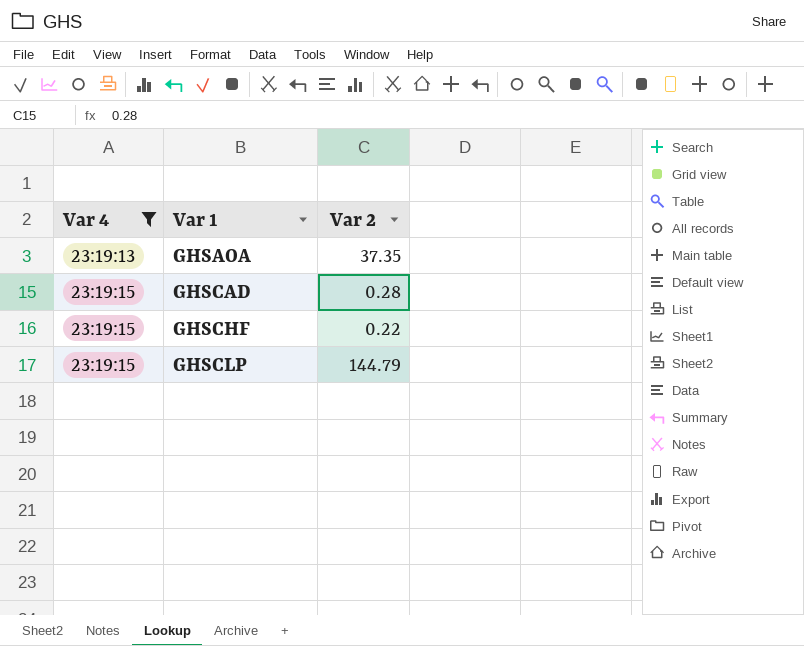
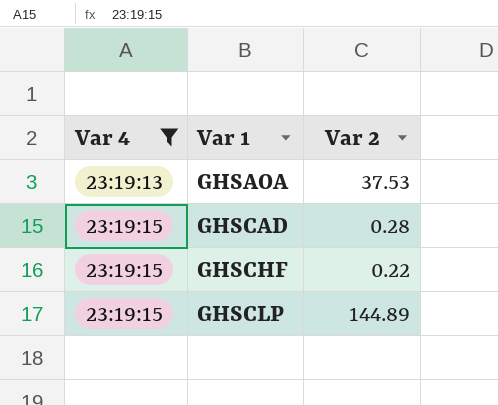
GHSAOA | Var 2: 37.35 -> 37.53
GHSCLP | Var 2: 144.79 -> 144.89

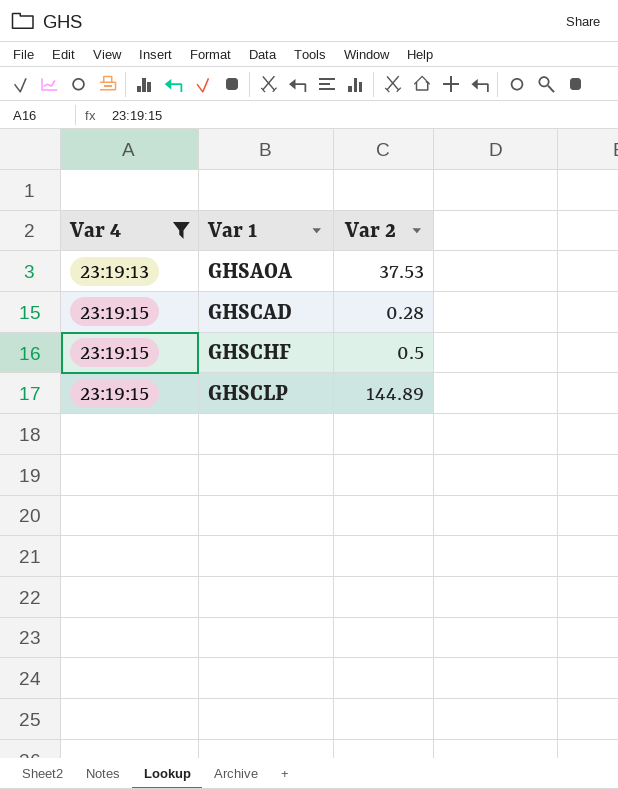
GHSCHF | Var 2: 0.22 -> 0.5

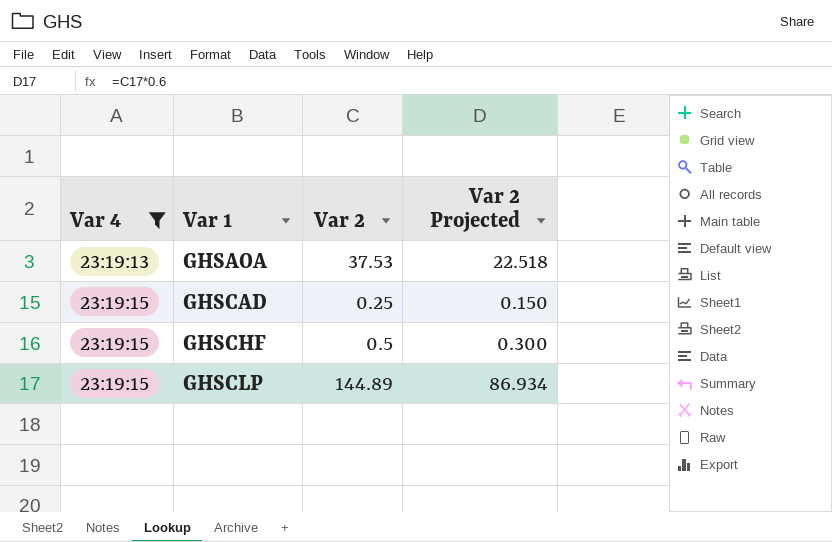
column Var 2 Projected | formula: none -> [Var 2] * 0.6
GHSCAD | Var 2: 0.28 -> 0.25

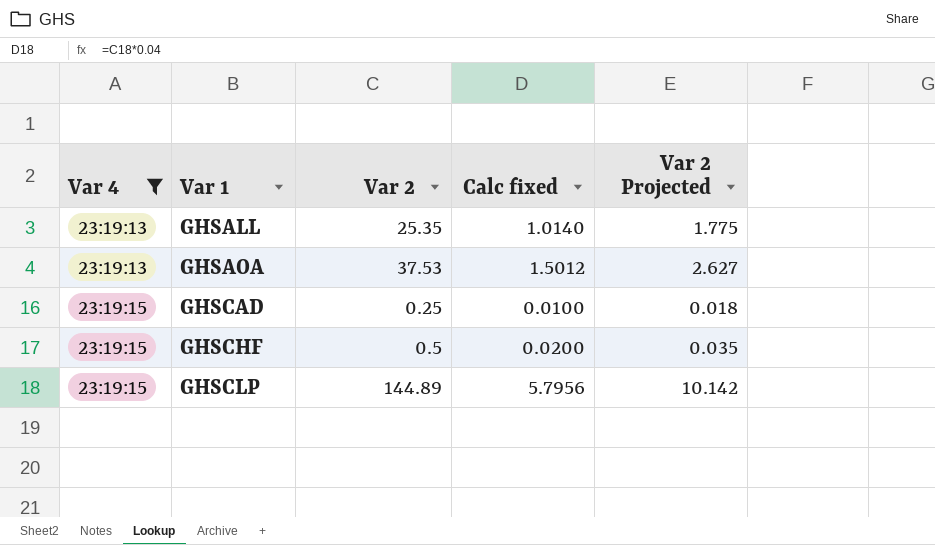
column Calc fixed | formula: none -> [Var 2] * 0.04
column Var 2 Projected | formula: [Var 2] * 0.6 -> [Var 2] * 0.07
row GHSALL: none -> 23:19:13 | 25.35 | 1.0140 | 1.775

